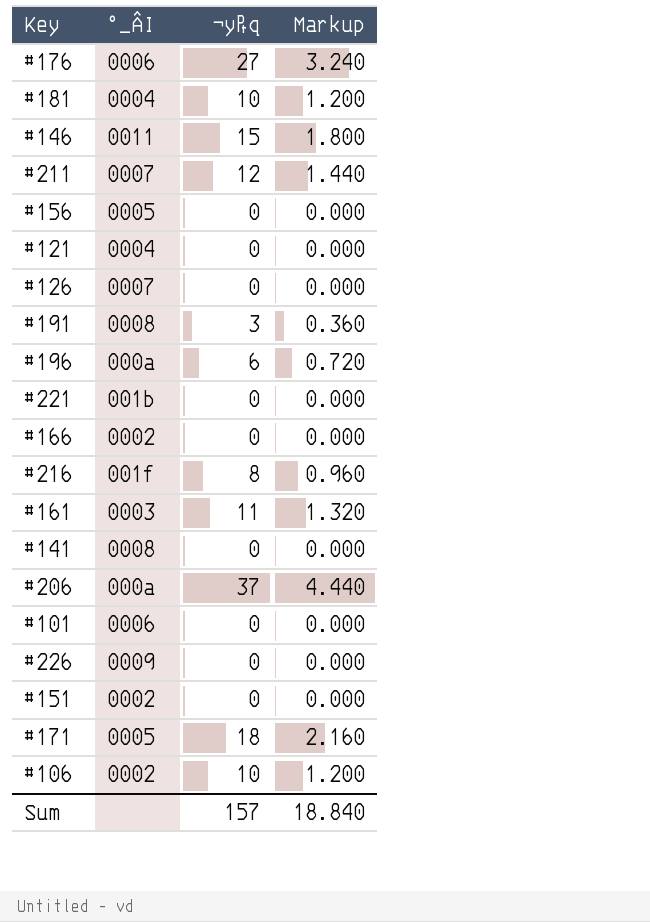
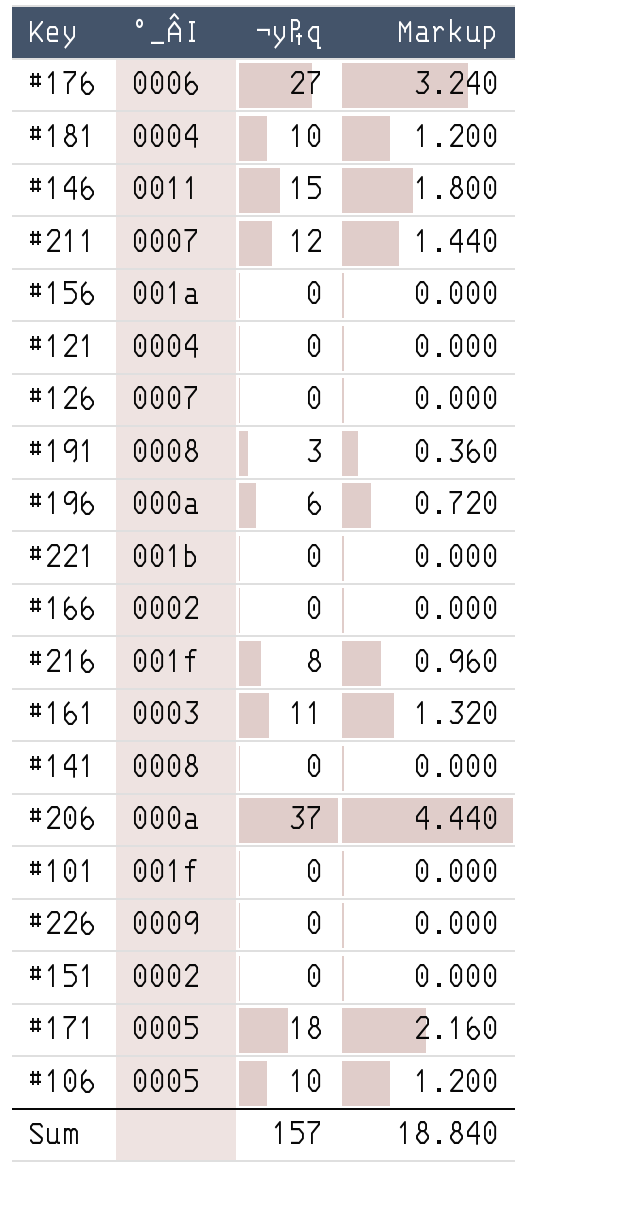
#156 | °_ÂI: 0005 -> 001a
#101 | °_ÂI: 0006 -> 001f
#106 | °_ÂI: 0002 -> 0005

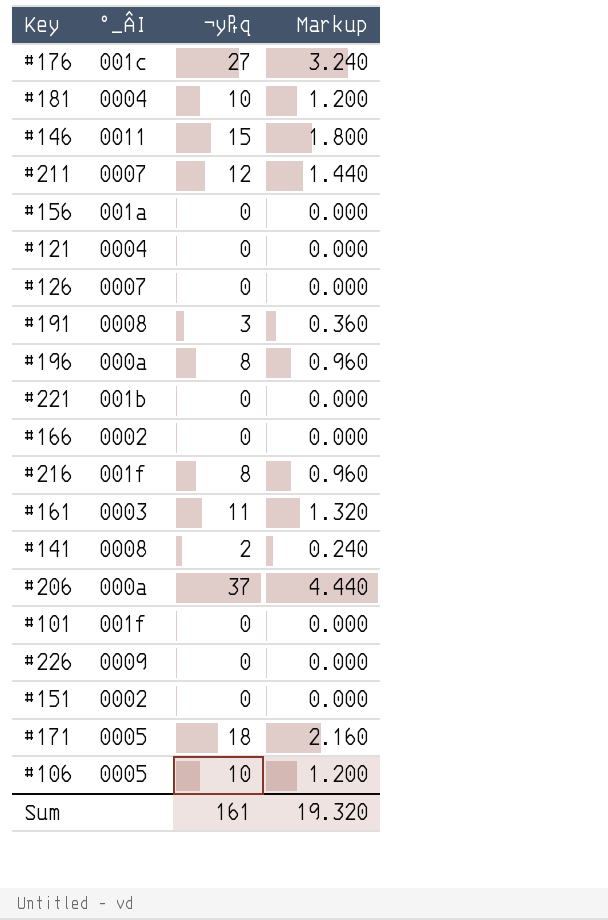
#176 | °_ÂI: 0006 -> 001c
#196 | ¬y¶q: 6 -> 8
#196 | Markup: 0.720 -> 0.960
#141 | ¬y¶q: 0 -> 2
#141 | Markup: 0.000 -> 0.240
Sum | ¬y¶q: 157 -> 161
Sum | Markup: 18.840 -> 19.320

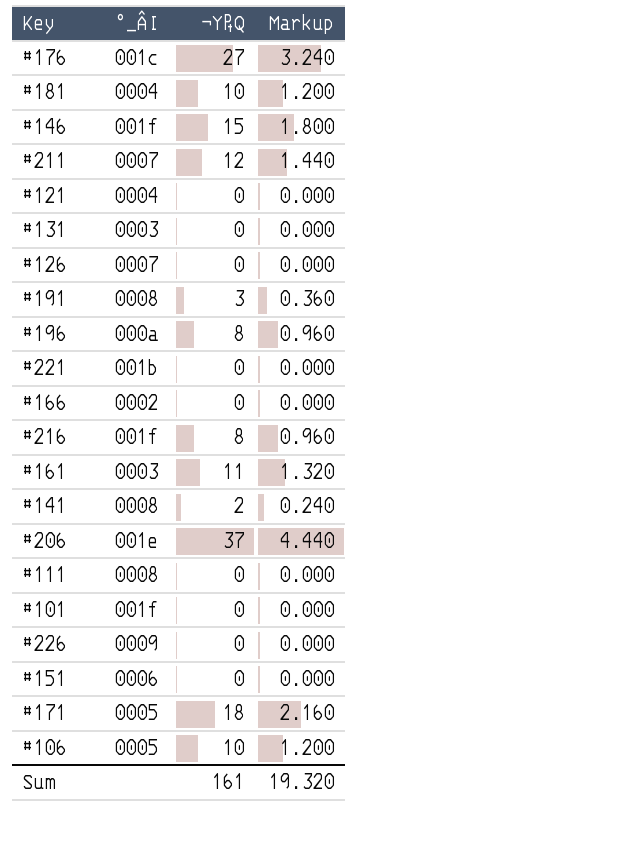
column name: ¬y¶q -> ¬Y¶Q
row #156: 001a | 0 | 0.000 -> none
#146 | °_ÂI: 0011 -> 001f
row #131: none -> 0003 | 0 | 0.000
#206 | °_ÂI: 000a -> 001e
row #111: none -> 0008 | 0 | 0.000
#151 | °_ÂI: 0002 -> 0006

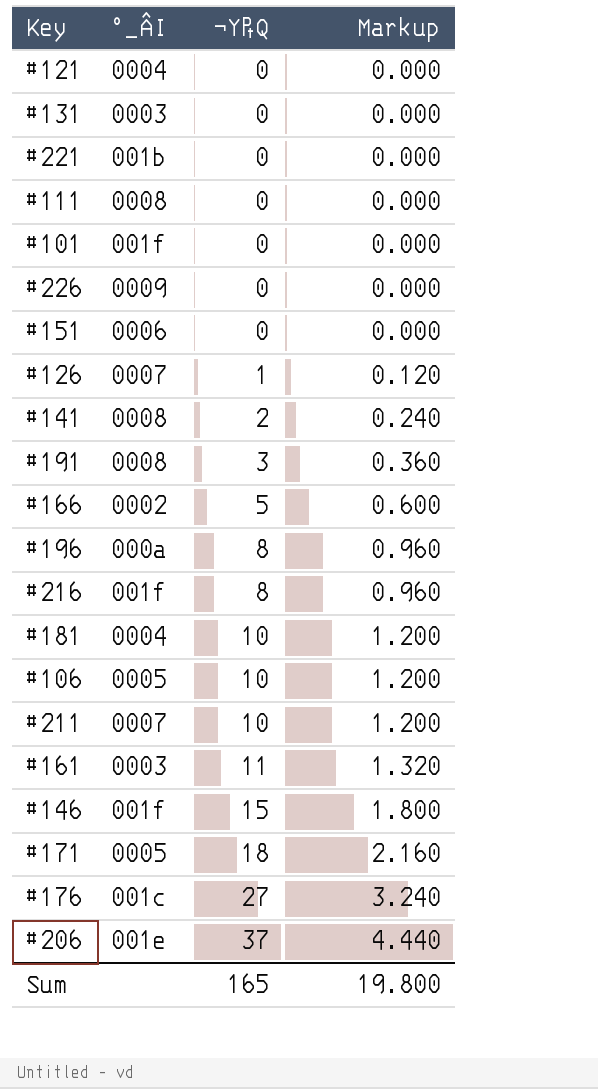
row order: none -> ¬Y¶Q ascending
#126 | ¬Y¶Q: 0 -> 1
#126 | Markup: 0.000 -> 0.120
#166 | ¬Y¶Q: 0 -> 5
#166 | Markup: 0.000 -> 0.600
#211 | ¬Y¶Q: 12 -> 10
#211 | Markup: 1.440 -> 1.200
Sum | ¬Y¶Q: 161 -> 165
Sum | Markup: 19.320 -> 19.800

